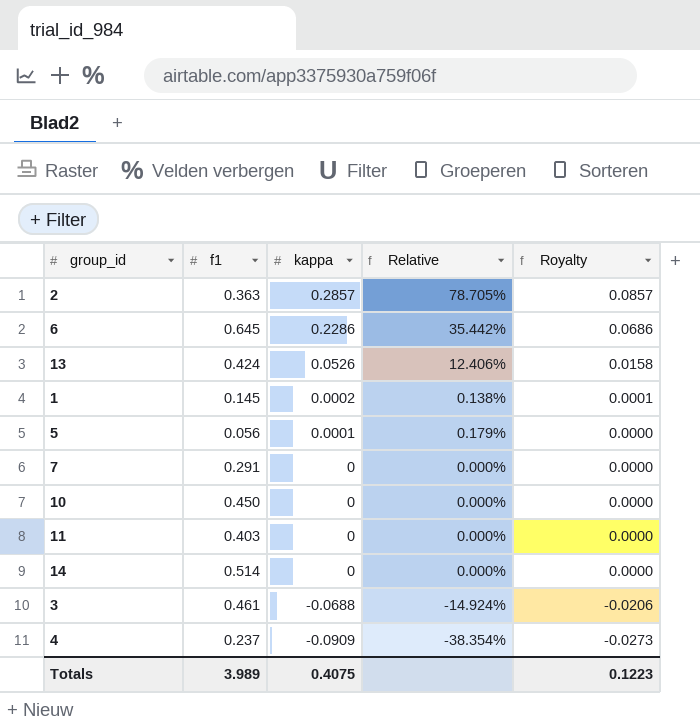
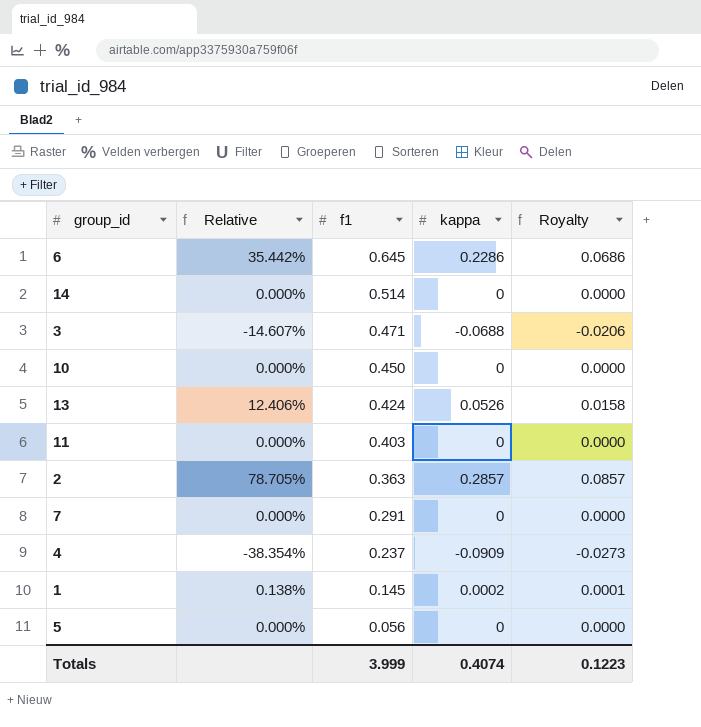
row order: kappa descending -> f1 descending
column Relative | position: 4 -> 2
3 | Relative: -14.924% -> -14.607%
3 | f1: 0.461 -> 0.471
5 | Relative: 0.179% -> 0.000%
5 | kappa: 0.0001 -> 0
Totals | f1: 3.989 -> 3.999
Totals | kappa: 0.4075 -> 0.4074

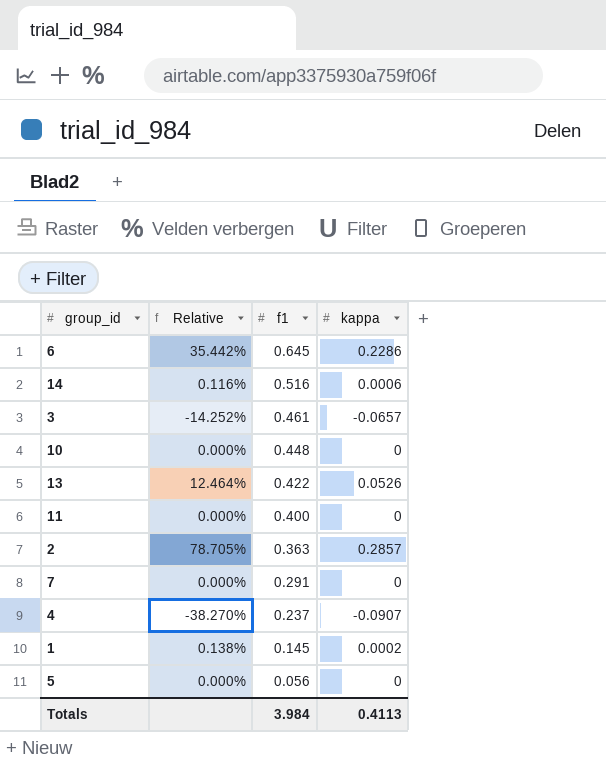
column Royalty | formula: [kappa] * 0.3 -> none
14 | Relative: 0.000% -> 0.116%
14 | f1: 0.514 -> 0.516
14 | kappa: 0 -> 0.0006
3 | Relative: -14.607% -> -14.252%
3 | f1: 0.471 -> 0.461
3 | kappa: -0.0688 -> -0.0657
10 | f1: 0.450 -> 0.448
13 | Relative: 12.406% -> 12.464%
13 | f1: 0.424 -> 0.422
11 | f1: 0.403 -> 0.400
4 | Relative: -38.354% -> -38.270%
4 | kappa: -0.0909 -> -0.0907
Totals | f1: 3.999 -> 3.984
Totals | kappa: 0.4074 -> 0.4113

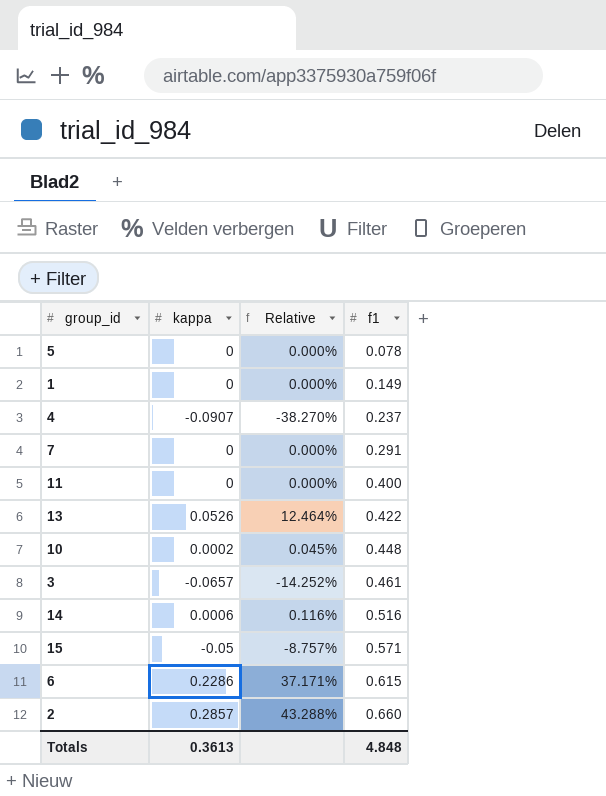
row order: f1 descending -> f1 ascending
column kappa | position: 4 -> 2
5 | f1: 0.056 -> 0.078
1 | kappa: 0.0002 -> 0
1 | Relative: 0.138% -> 0.000%
1 | f1: 0.145 -> 0.149
10 | kappa: 0 -> 0.0002
10 | Relative: 0.000% -> 0.045%
row 15: none -> -0.05 | -8.757% | 0.571
6 | Relative: 35.442% -> 37.171%
6 | f1: 0.645 -> 0.615
2 | Relative: 78.705% -> 43.288%
2 | f1: 0.363 -> 0.660
Totals | kappa: 0.4113 -> 0.3613
Totals | f1: 3.984 -> 4.848

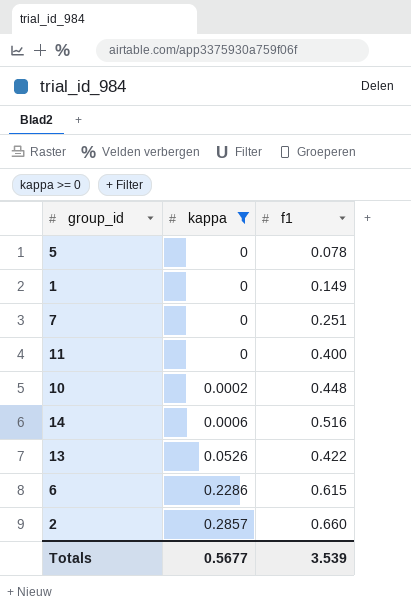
filter: none -> kappa >= 0
row order: f1 ascending -> kappa ascending
column Relative | formula: [kappa] / [f1] -> none
7 | f1: 0.291 -> 0.251
Totals | kappa: 0.3613 -> 0.5677
Totals | f1: 4.848 -> 3.539

